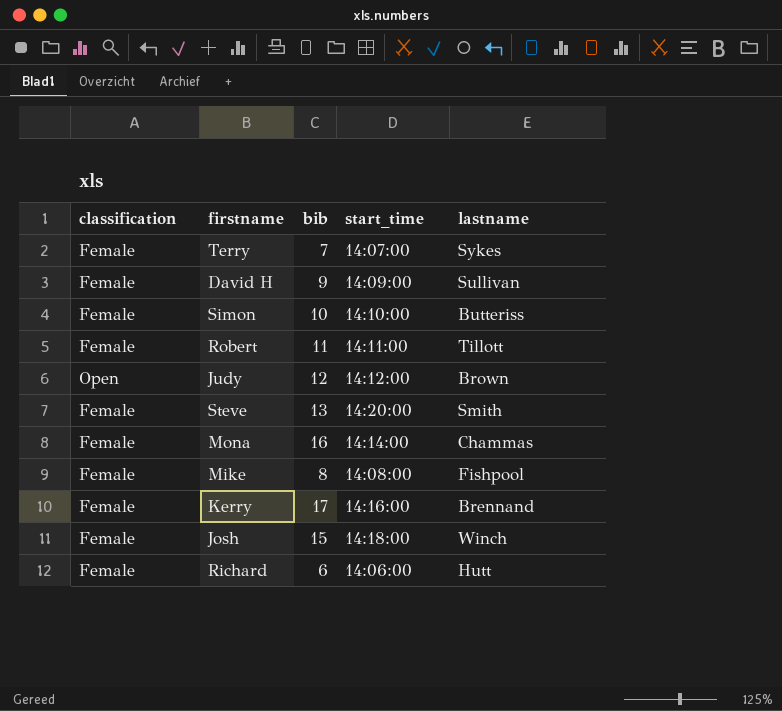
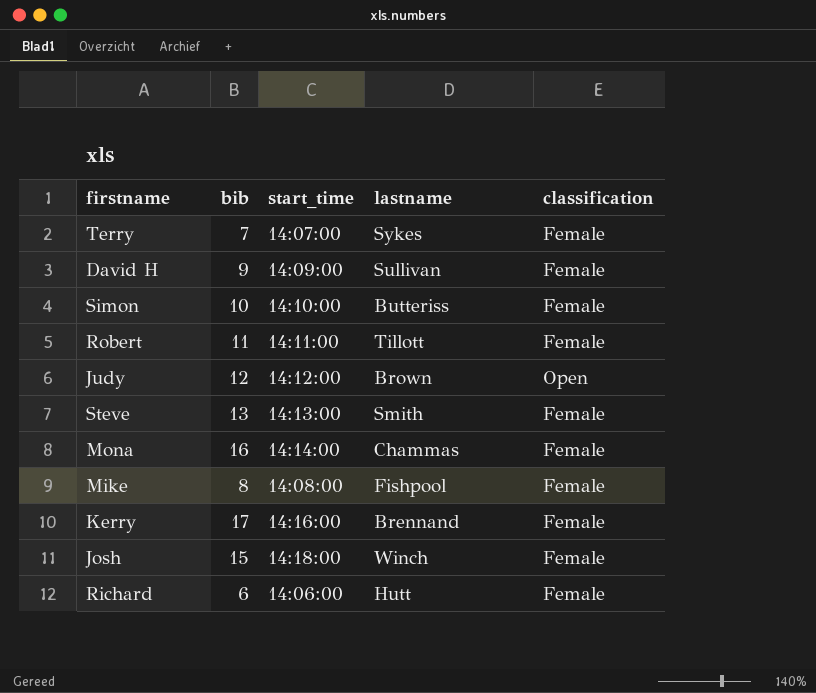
column classification | position: 1 -> 5
Steve | start_time: 14:20:00 -> 14:13:00

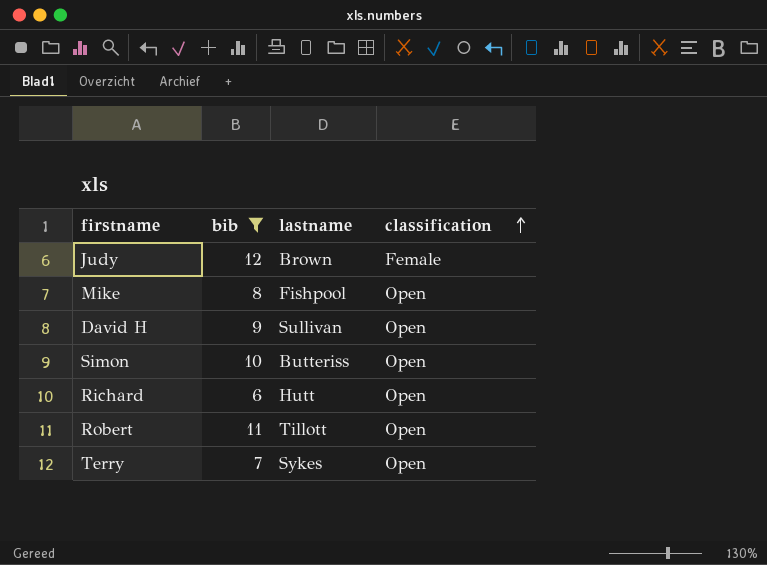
filter: none -> bib <= 12
row order: none -> classification ascending
column start_time | position: 3 -> none
Judy | classification: Open -> Female
Mike | classification: Female -> Open
David H | classification: Female -> Open
Simon | classification: Female -> Open
Richard | classification: Female -> Open
Robert | classification: Female -> Open
Terry | classification: Female -> Open

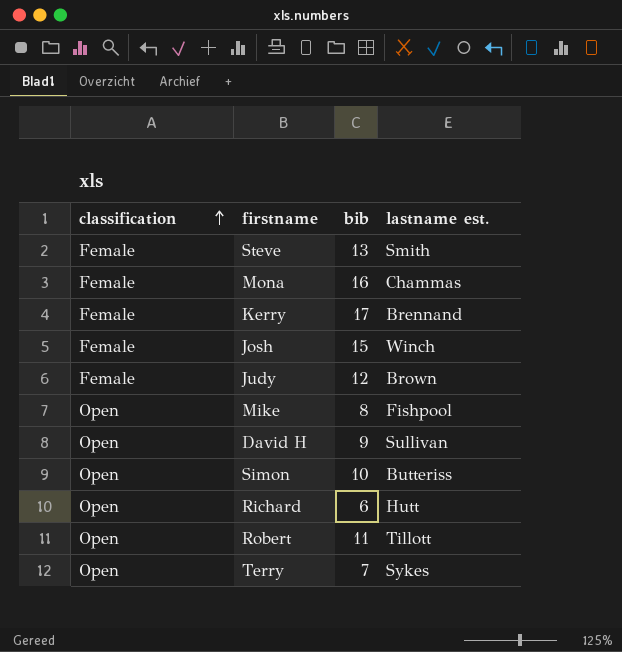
filter: bib <= 12 -> none
column classification | position: 4 -> 1
column name: lastname -> lastname est.

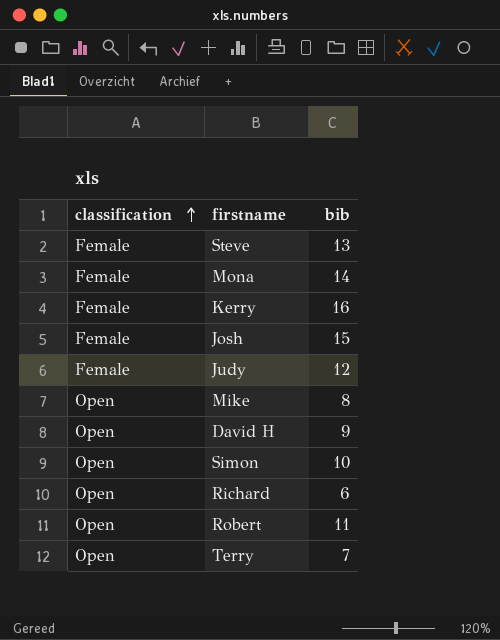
column lastname est. | position: 4 -> none
Mona | bib: 16 -> 14
Kerry | bib: 17 -> 16

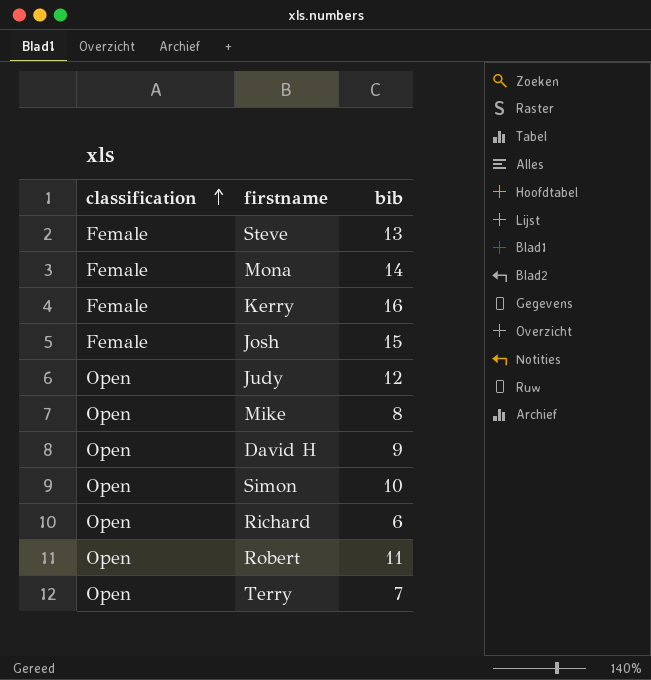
Judy | classification: Female -> Open

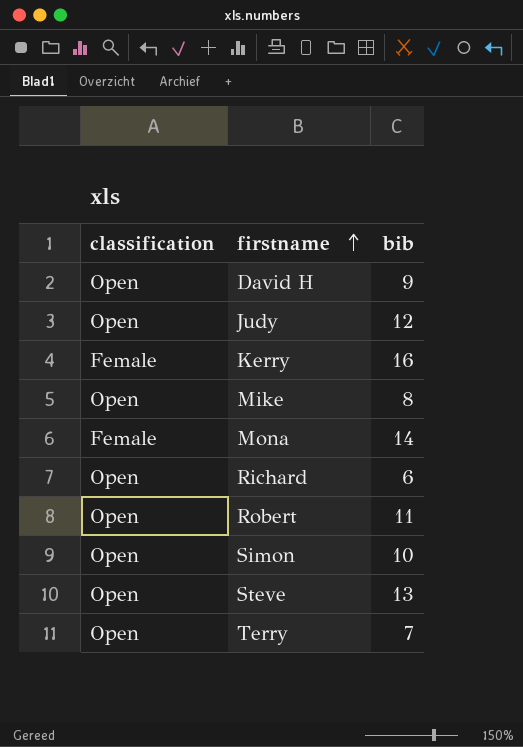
row order: classification ascending -> firstname ascending
row Josh: Female | 15 -> none
Steve | classification: Female -> Open

